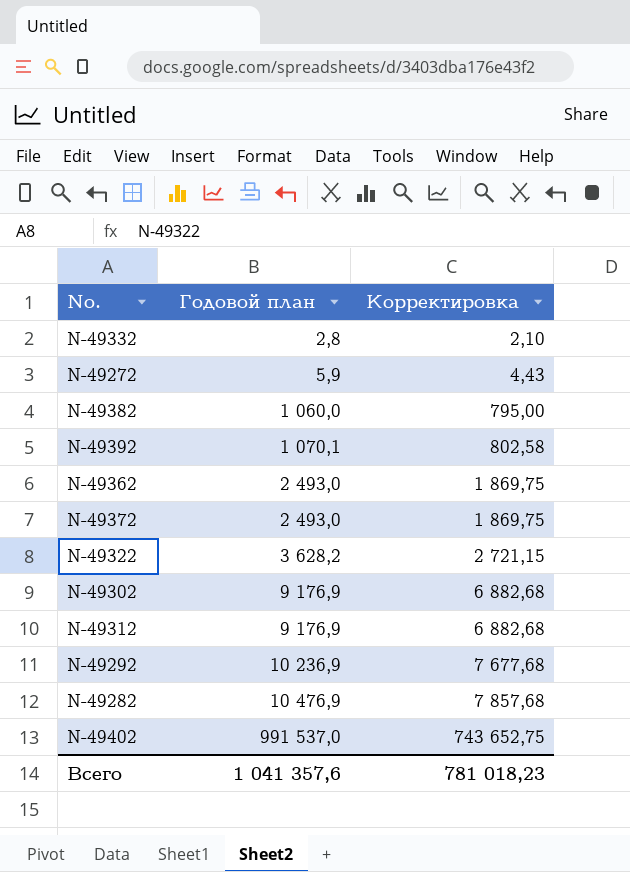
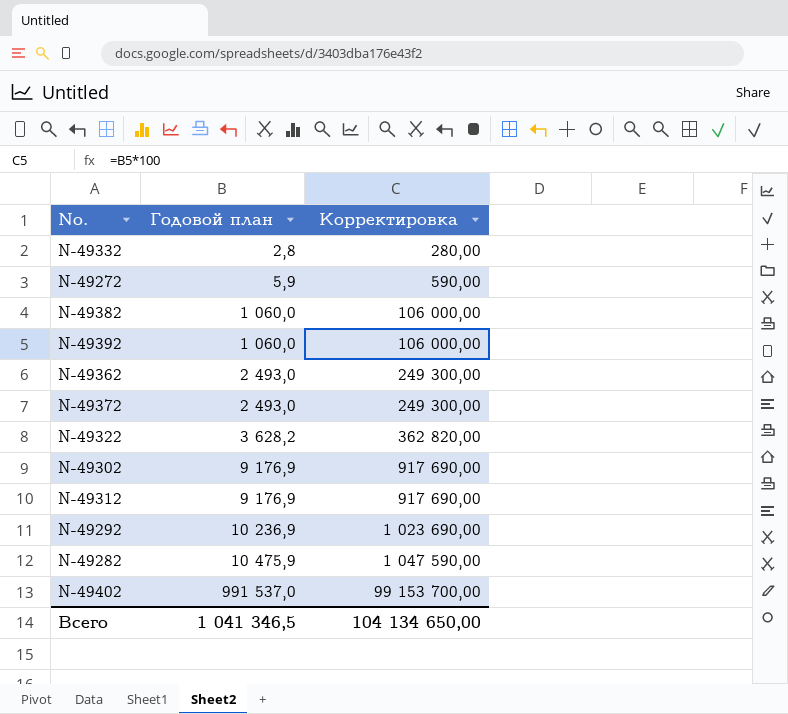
column Корректировка | formula: [Годовой план] * 0,75 -> [Годовой план] * 100
N-49392 | Годовой план: 1 070,1 -> 1 060,0
N-49282 | Годовой план: 10 476,9 -> 10 475,9
Всего | Годовой план: 1 041 357,6 -> 1 041 346,5
Всего | Корректировка: 781 018,23 -> 104 134 650,00

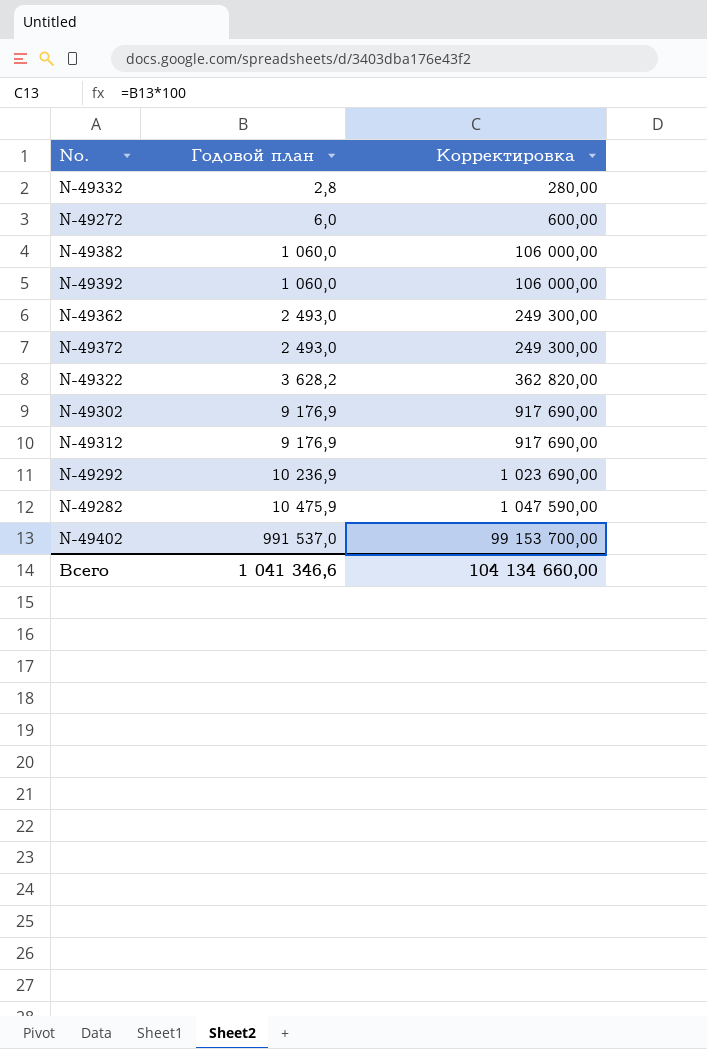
N-49272 | Годовой план: 5,9 -> 6,0
N-49272 | Корректировка: 590,00 -> 600,00
Всего | Годовой план: 1 041 346,5 -> 1 041 346,6
Всего | Корректировка: 104 134 650,00 -> 104 134 660,00

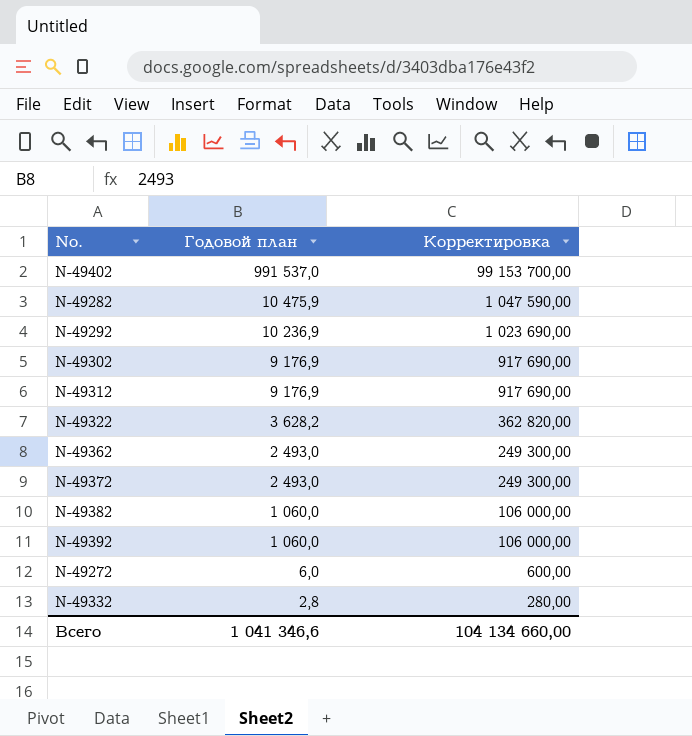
row order: Годовой план ascending -> Годовой план descending

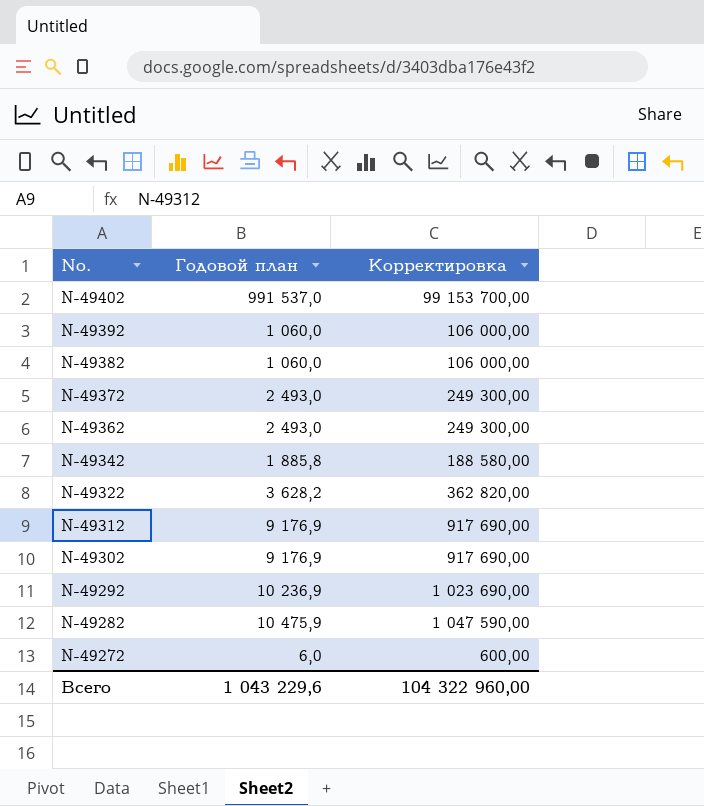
row order: Годовой план descending -> No. descending
row N-49332: 2,8 | 280,00 -> none
row N-49342: none -> 1 885,8 | 188 580,00
Всего | Годовой план: 1 041 346,6 -> 1 043 229,6
Всего | Корректировка: 104 134 660,00 -> 104 322 960,00

